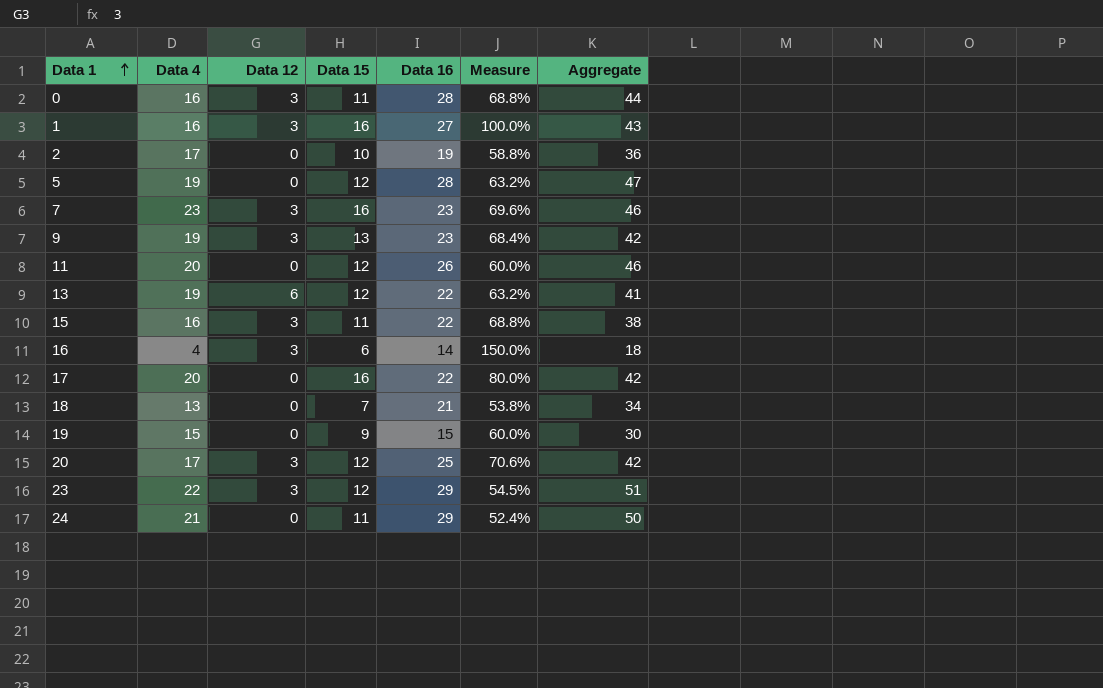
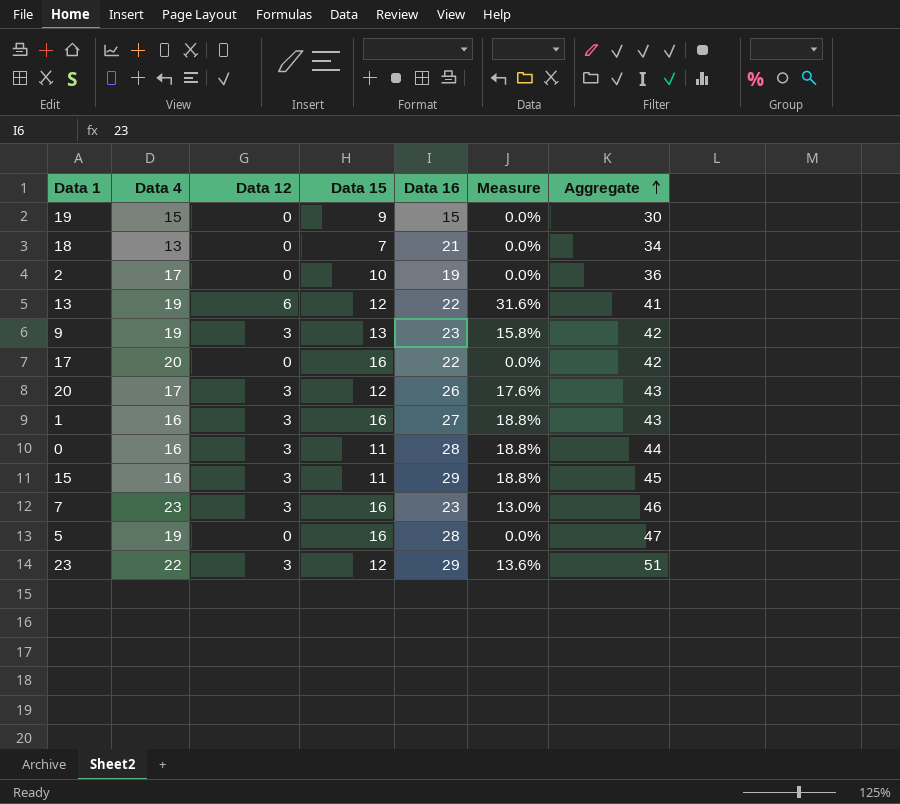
row order: Data 1 ascending -> Aggregate ascending
column Measure | formula: [Data 15] / [Data 4] -> [Data 12] / [Data 4]
row 11: 20 | 0 | 12 | 26 | 60.0% | 46 -> none
row 16: 4 | 3 | 6 | 14 | 150.0% | 18 -> none
row 24: 21 | 0 | 11 | 29 | 52.4% | 50 -> none
20 | Data 16: 25 -> 26
20 | Aggregate: 42 -> 43
15 | Data 16: 22 -> 29
15 | Aggregate: 38 -> 45
5 | Data 15: 12 -> 16

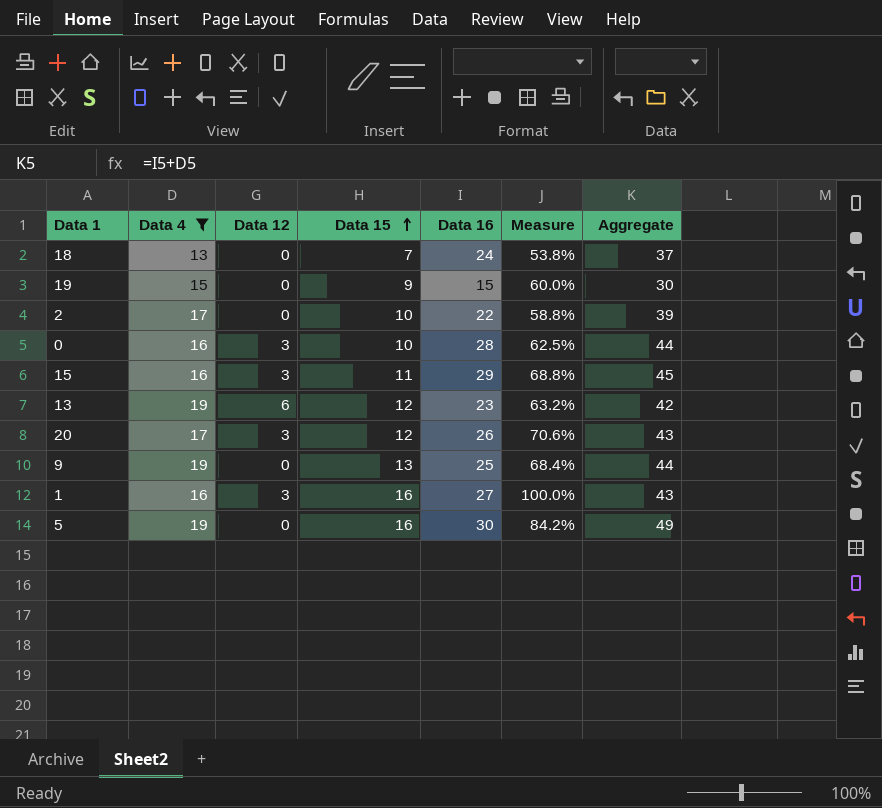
filter: none -> Data 4 <= 19
row order: Aggregate ascending -> Data 15 ascending
column Measure | formula: [Data 12] / [Data 4] -> [Data 15] / [Data 4]
18 | Data 16: 21 -> 24
18 | Aggregate: 34 -> 37
2 | Data 16: 19 -> 22
2 | Aggregate: 36 -> 39
0 | Data 15: 11 -> 10
13 | Data 16: 22 -> 23
13 | Aggregate: 41 -> 42
9 | Data 12: 3 -> 0
9 | Data 16: 23 -> 25
9 | Aggregate: 42 -> 44
5 | Data 16: 28 -> 30
5 | Aggregate: 47 -> 49

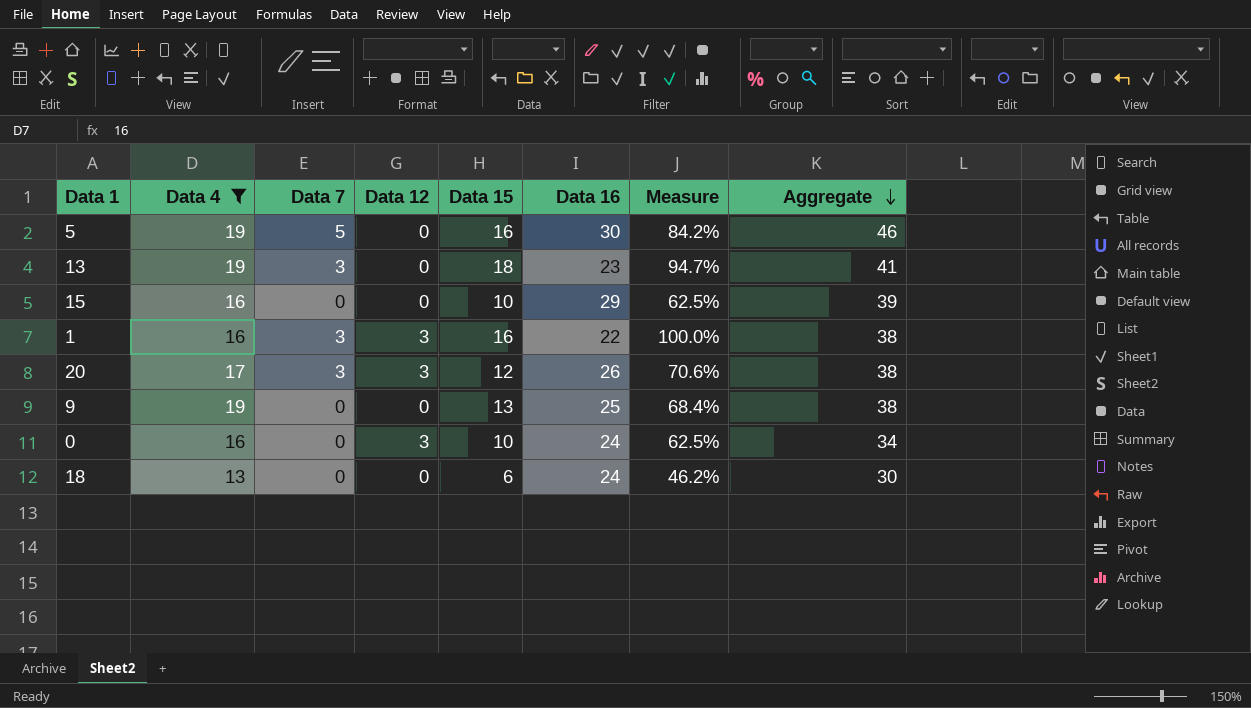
row order: Data 15 ascending -> Aggregate descending
column Data 7 | position: none -> 3
column Aggregate | formula: [Data 4] + [Data 16] -> [Data 15] + [Data 16]
row 19: 15 | 0 | 9 | 15 | 60.0% | 30 -> none
row 2: 17 | 0 | 10 | 22 | 58.8% | 39 -> none
13 | Data 12: 6 -> 0
13 | Data 15: 12 -> 18
13 | Measure: 63.2% -> 94.7%
15 | Data 12: 3 -> 0
15 | Data 15: 11 -> 10
15 | Measure: 68.8% -> 62.5%
1 | Data 16: 27 -> 22
0 | Data 16: 28 -> 24
18 | Data 15: 7 -> 6
18 | Measure: 53.8% -> 46.2%

